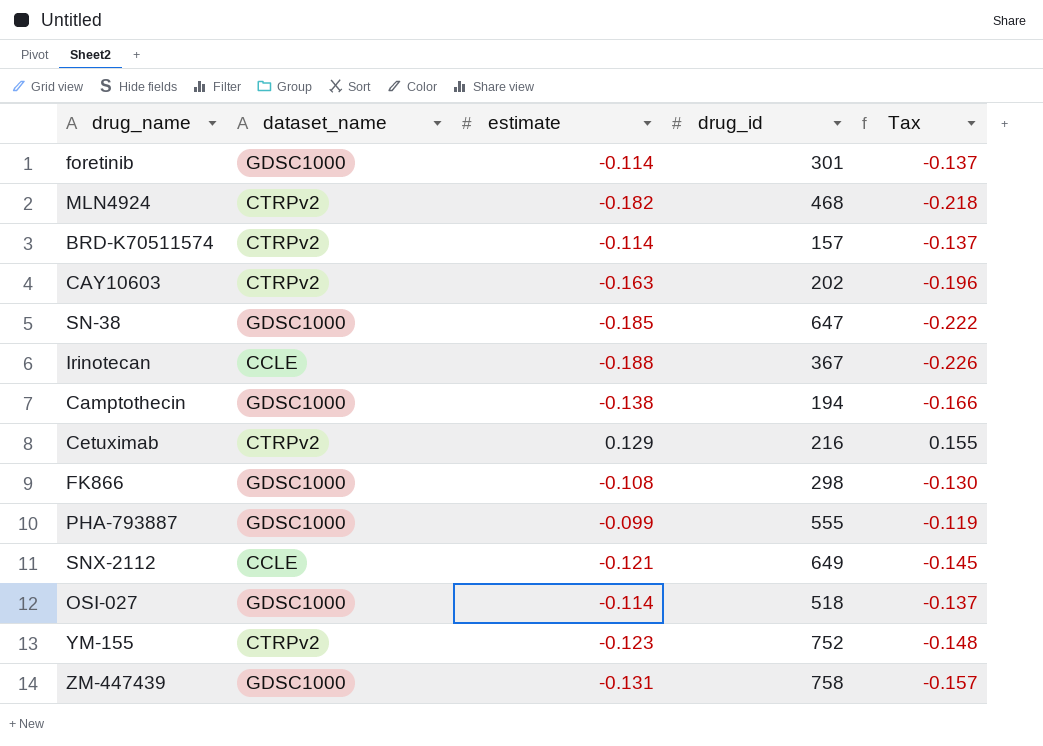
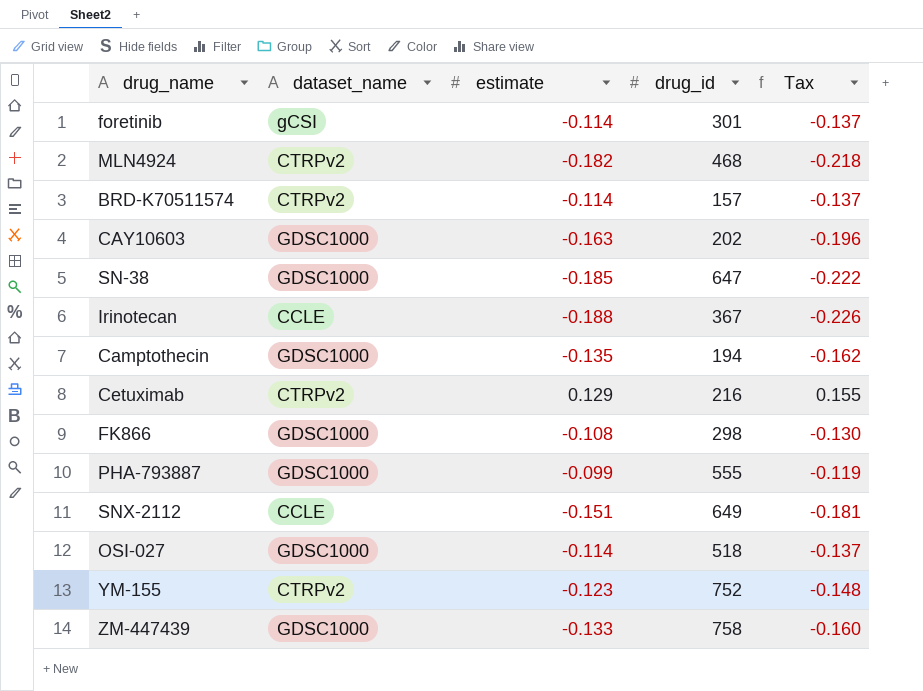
foretinib | dataset_name: GDSC1000 -> gCSI
CAY10603 | dataset_name: CTRPv2 -> GDSC1000
Camptothecin | estimate: -0.138 -> -0.135
Camptothecin | Tax: -0.166 -> -0.162
SNX-2112 | estimate: -0.121 -> -0.151
SNX-2112 | Tax: -0.145 -> -0.181
ZM-447439 | estimate: -0.131 -> -0.133
ZM-447439 | Tax: -0.157 -> -0.160

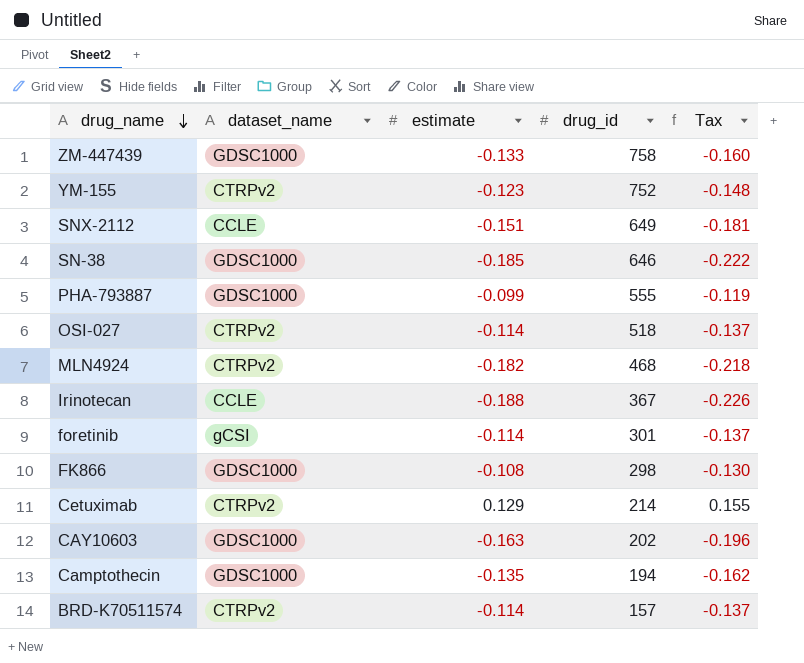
row order: none -> drug_name descending
SN-38 | drug_id: 647 -> 646
OSI-027 | dataset_name: GDSC1000 -> CTRPv2
Cetuximab | drug_id: 216 -> 214

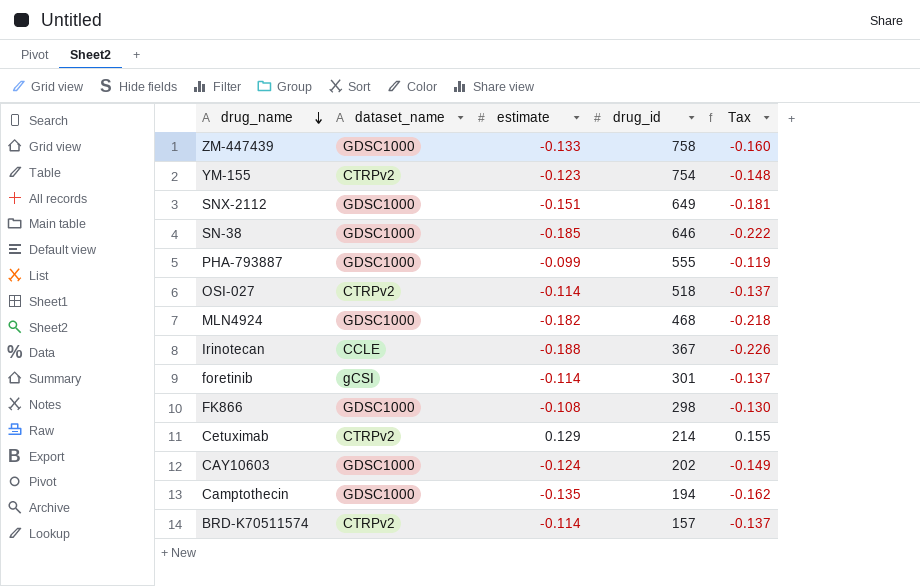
YM-155 | drug_id: 752 -> 754
SNX-2112 | dataset_name: CCLE -> GDSC1000
MLN4924 | dataset_name: CTRPv2 -> GDSC1000
CAY10603 | estimate: -0.163 -> -0.124
CAY10603 | Tax: -0.196 -> -0.149

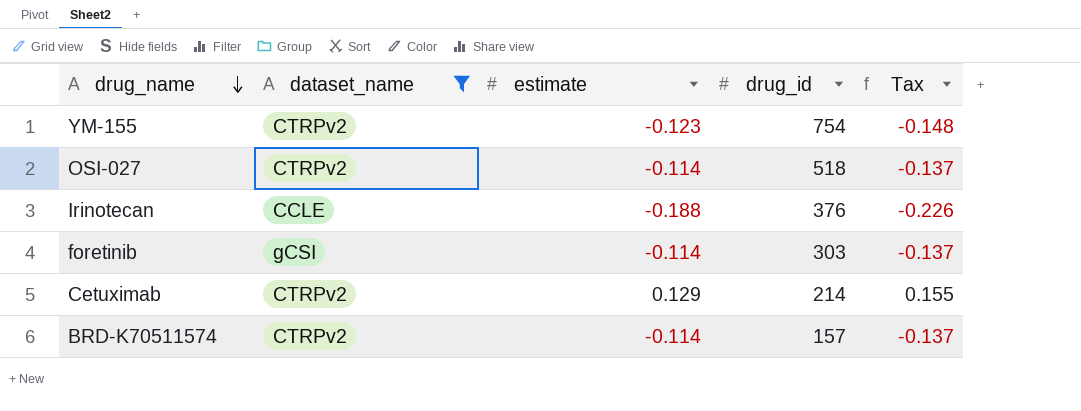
filter: none -> dataset_name != GDSC1000
Irinotecan | drug_id: 367 -> 376
foretinib | drug_id: 301 -> 303

